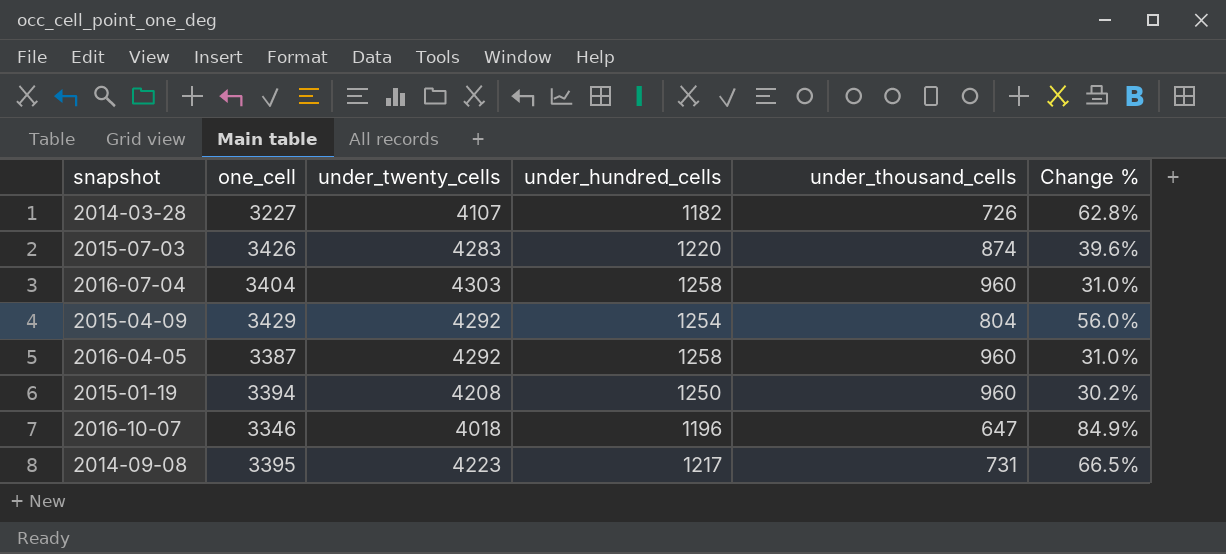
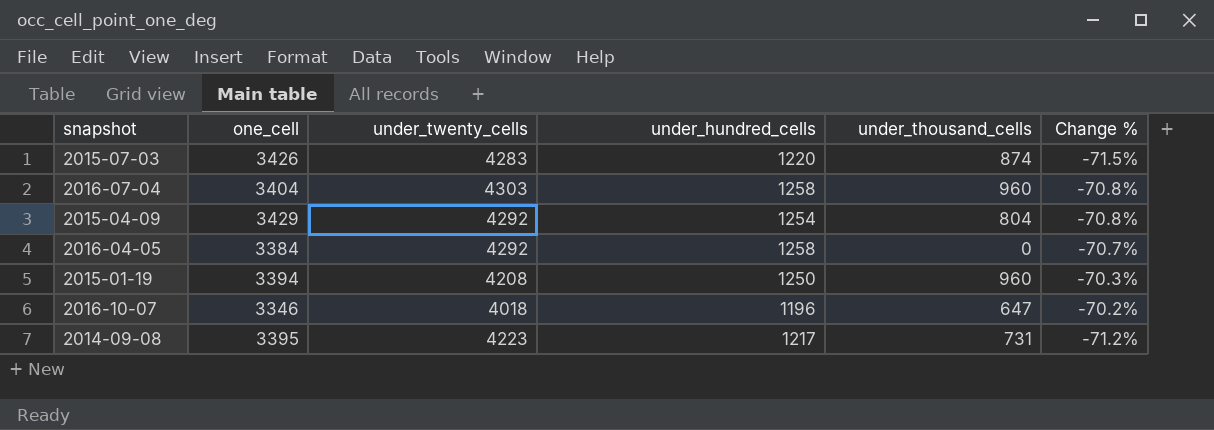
column Change % | formula: ([under_hundred_cells] - [under_thousand_cells]) / [under_thousand_cells] -> ([under_hundred_cells] - [under_twenty_cells]) / [under_twenty_cells]
row 2014-03-28: 3227 | 4107 | 1182 | 726 | 62.8% -> none
2016-04-05 | one_cell: 3387 -> 3384
2016-04-05 | under_thousand_cells: 960 -> 0

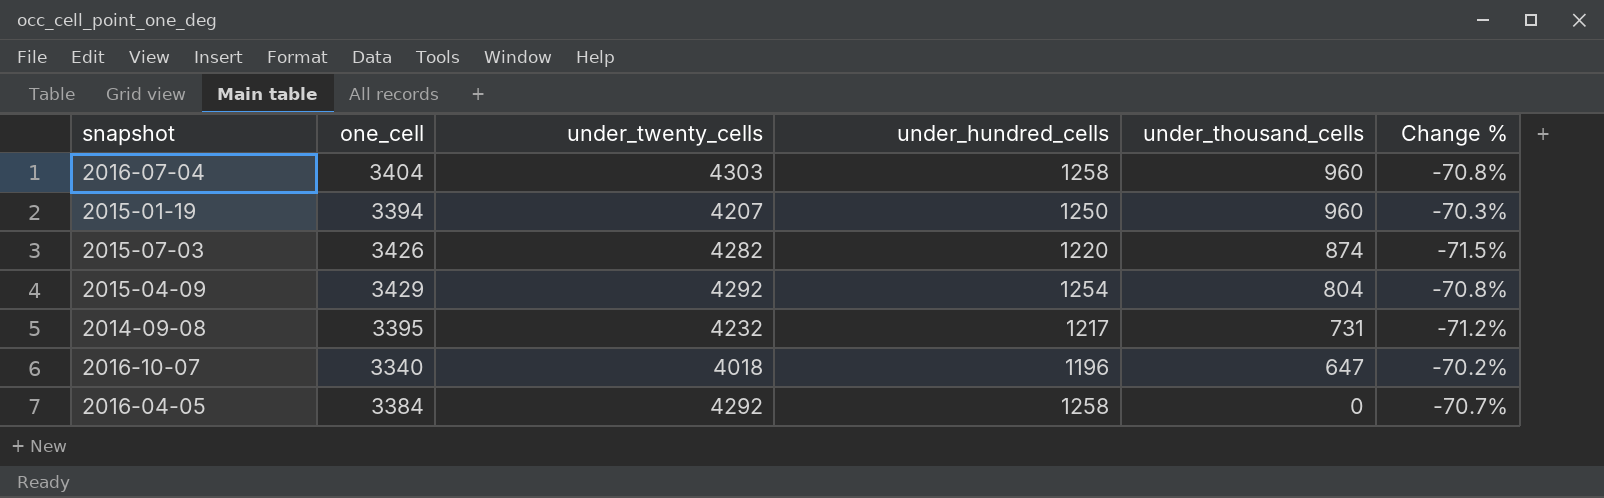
row order: none -> under_thousand_cells descending
2015-01-19 | under_twenty_cells: 4208 -> 4207
2015-07-03 | under_twenty_cells: 4283 -> 4282
2014-09-08 | under_twenty_cells: 4223 -> 4232
2016-10-07 | one_cell: 3346 -> 3340

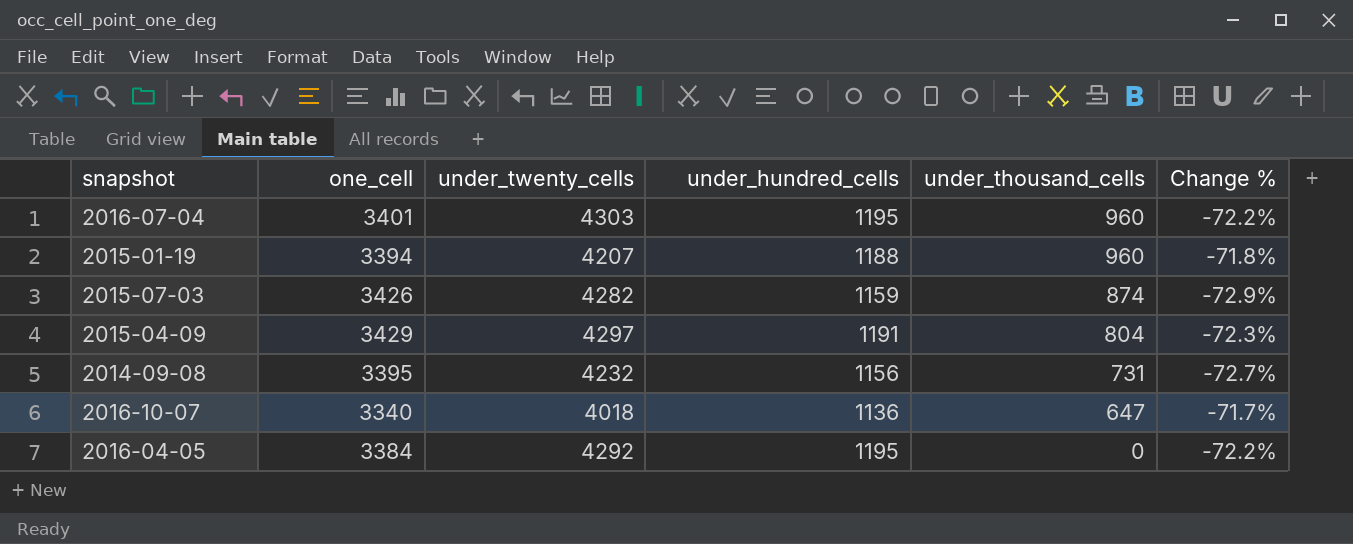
2016-07-04 | one_cell: 3404 -> 3401
2016-07-04 | under_hundred_cells: 1258 -> 1195
2016-07-04 | Change %: -70.8% -> -72.2%
2015-01-19 | under_hundred_cells: 1250 -> 1188
2015-01-19 | Change %: -70.3% -> -71.8%
2015-07-03 | under_hundred_cells: 1220 -> 1159
2015-07-03 | Change %: -71.5% -> -72.9%
2015-04-09 | under_twenty_cells: 4292 -> 4297
2015-04-09 | under_hundred_cells: 1254 -> 1191
2015-04-09 | Change %: -70.8% -> -72.3%
2014-09-08 | under_hundred_cells: 1217 -> 1156
2014-09-08 | Change %: -71.2% -> -72.7%
2016-10-07 | under_hundred_cells: 1196 -> 1136
2016-10-07 | Change %: -70.2% -> -71.7%
2016-04-05 | under_hundred_cells: 1258 -> 1195
2016-04-05 | Change %: -70.7% -> -72.2%

